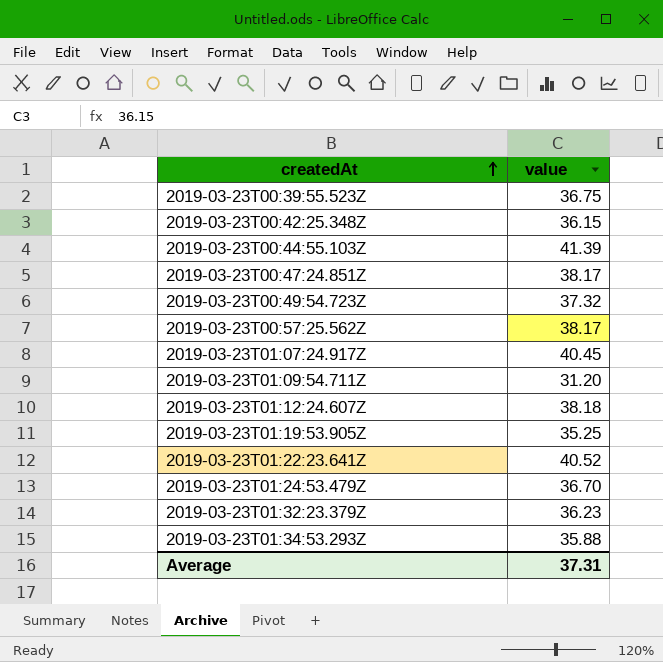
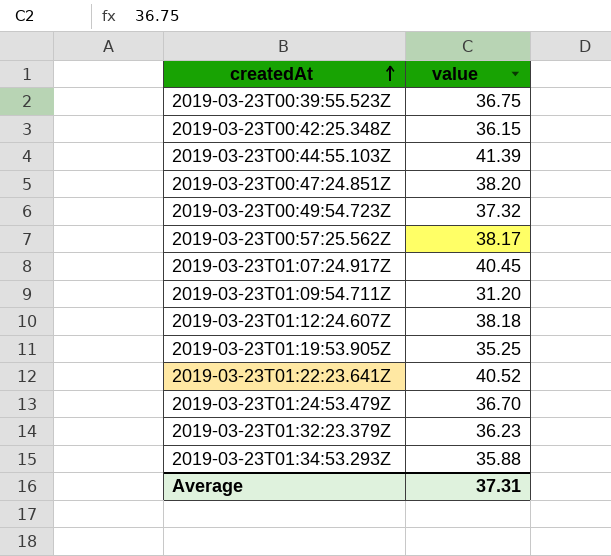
2019-03-23T00:47:24.851Z | value: 38.17 -> 38.20

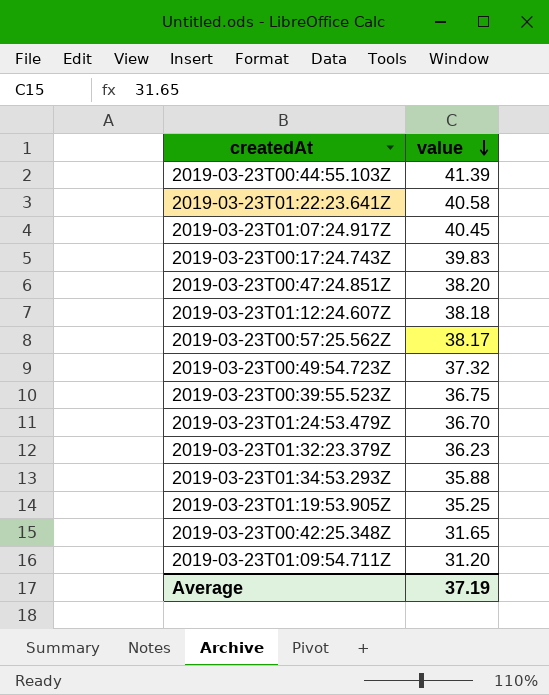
row order: createdAt ascending -> value descending
2019-03-23T01:22:23.641Z | value: 40.52 -> 40.58
row 2019-03-23T00:17:24.743Z: none -> 39.83
2019-03-23T00:42:25.348Z | value: 36.15 -> 31.65
Average | value: 37.31 -> 37.19

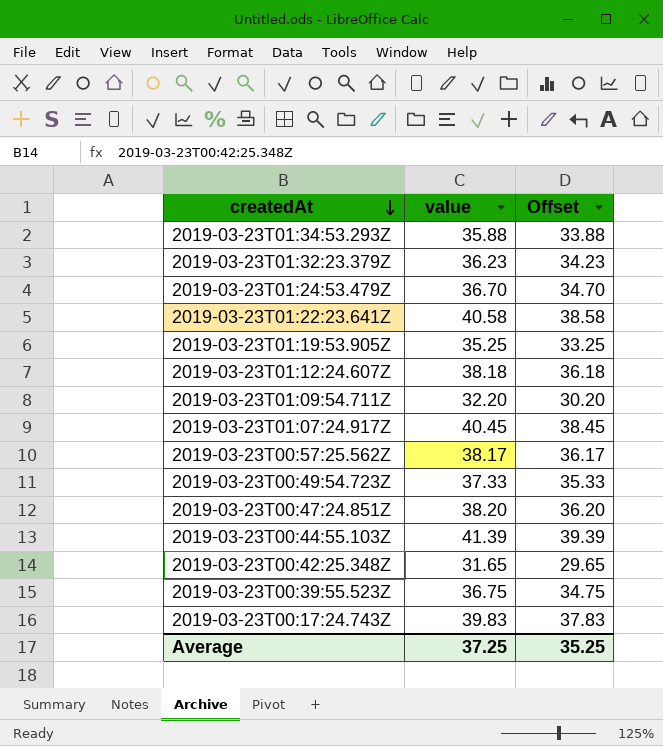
row order: value descending -> createdAt descending
column Offset | formula: none -> [value] - 2
2019-03-23T01:09:54.711Z | value: 31.20 -> 32.20
2019-03-23T00:49:54.723Z | value: 37.32 -> 37.33
Average | value: 37.19 -> 37.25

